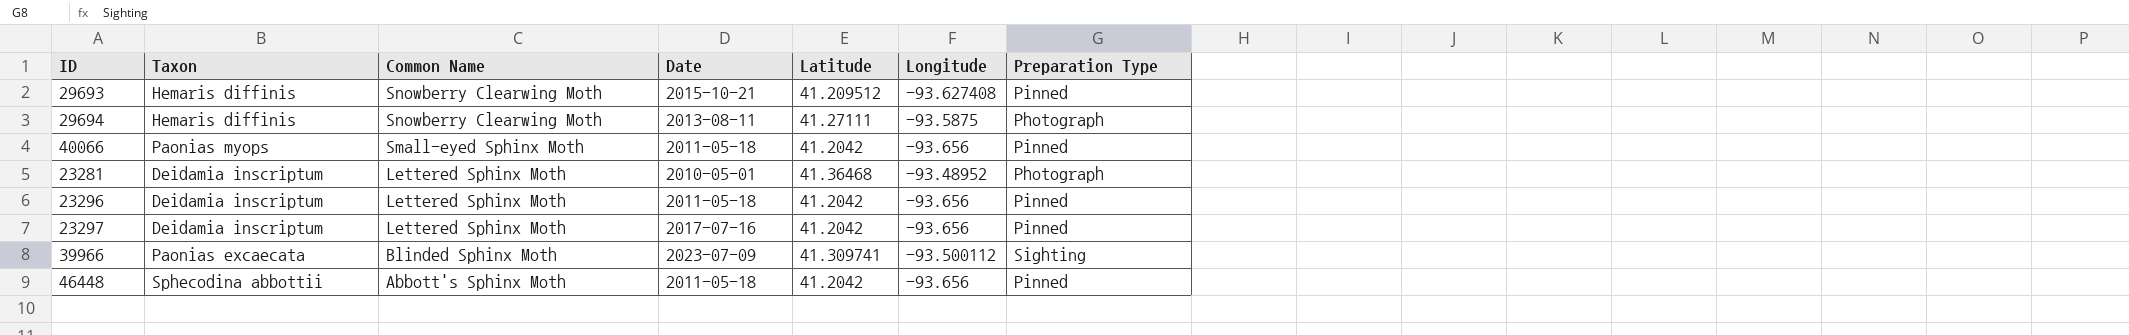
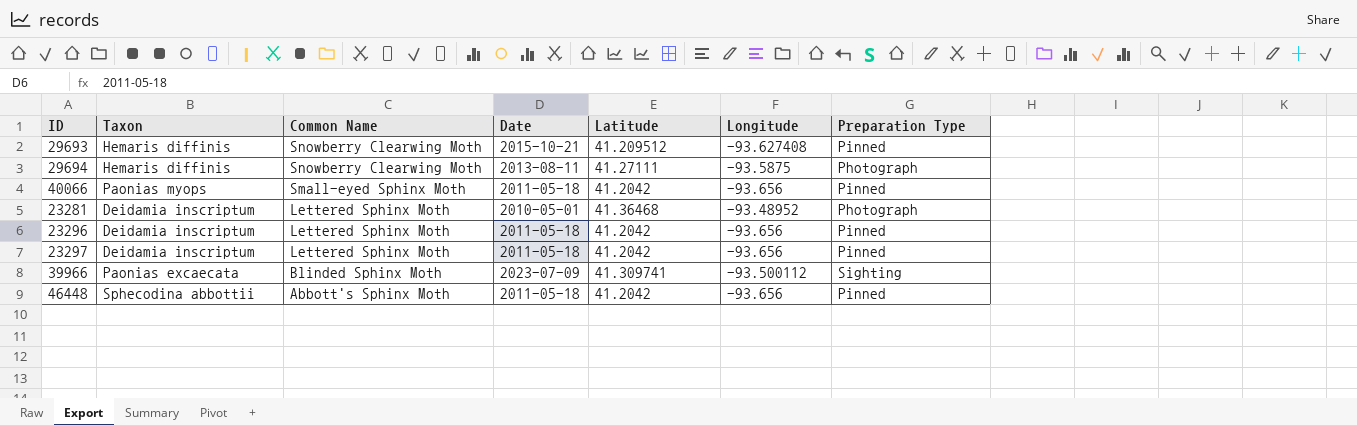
23297 | Date: 2017-07-16 -> 2011-05-18

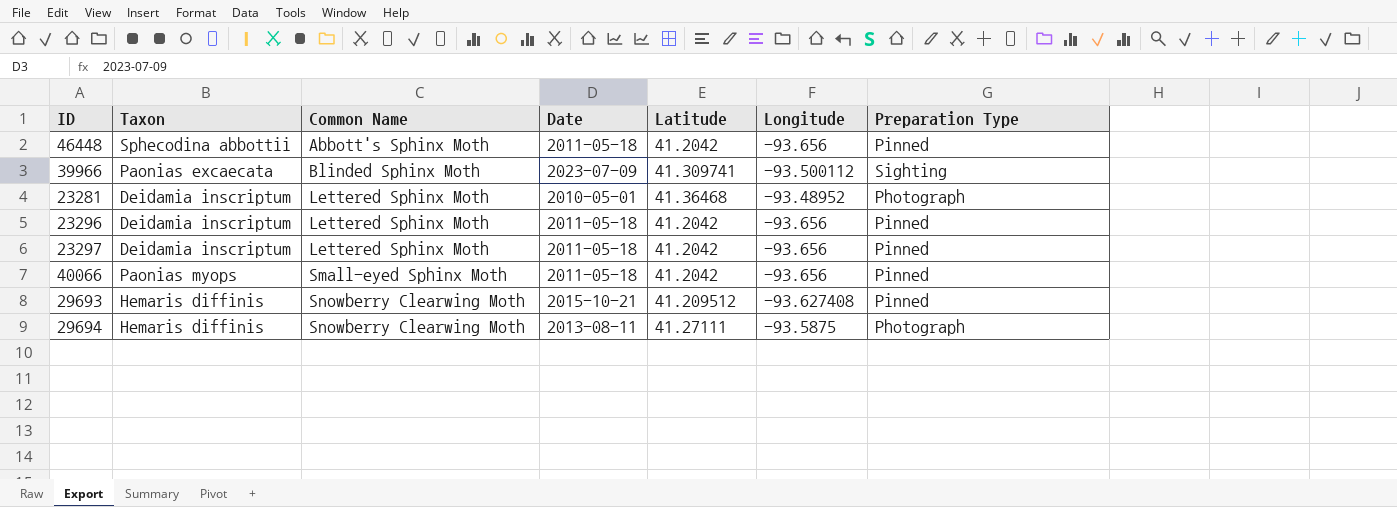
row order: Common Name descending -> Common Name ascending

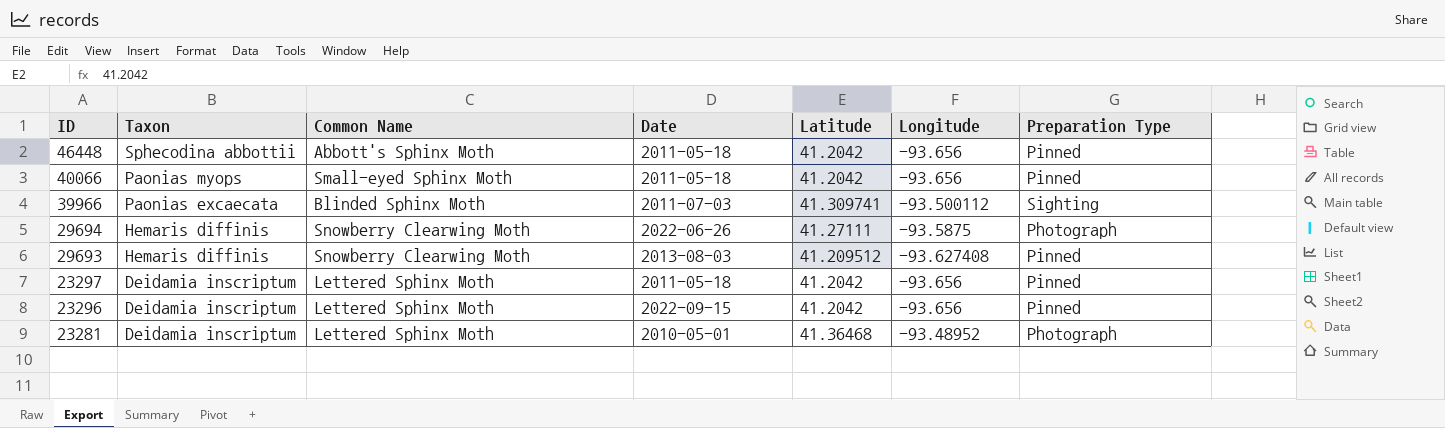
row order: Common Name ascending -> ID descending
39966 | Date: 2023-07-09 -> 2011-07-03
29694 | Date: 2013-08-11 -> 2022-06-26
29693 | Date: 2015-10-21 -> 2013-08-03
23296 | Date: 2011-05-18 -> 2022-09-15

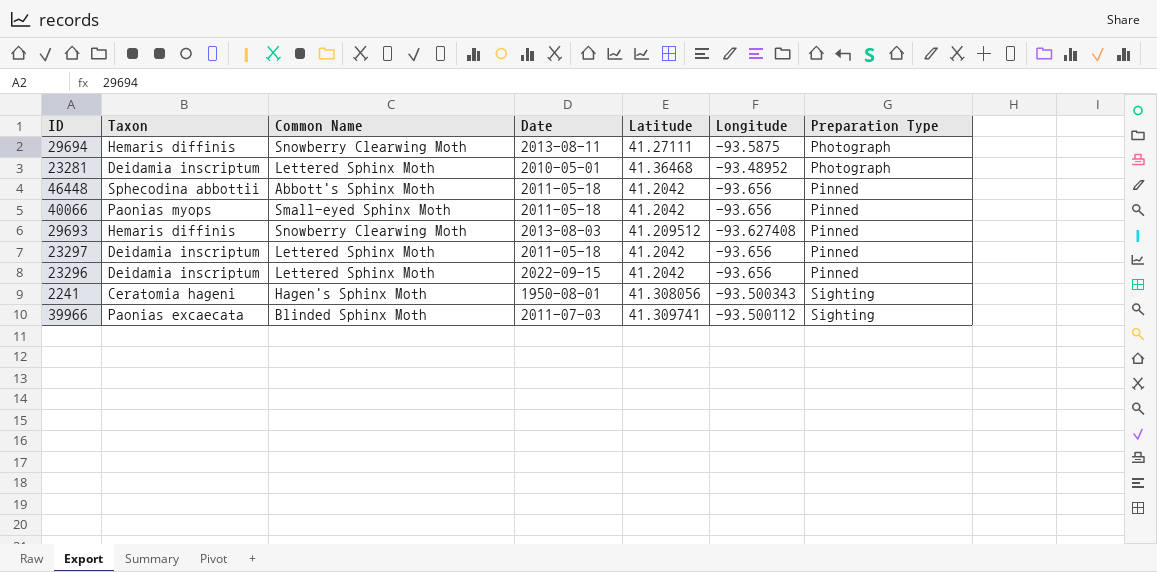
row order: ID descending -> Preparation Type ascending
29694 | Date: 2022-06-26 -> 2013-08-11
row 2241: none -> Ceratomia hageni | Hagen's Sphinx Moth | 1950-08-01 | 41.308056 | -93.500343 | Sighting

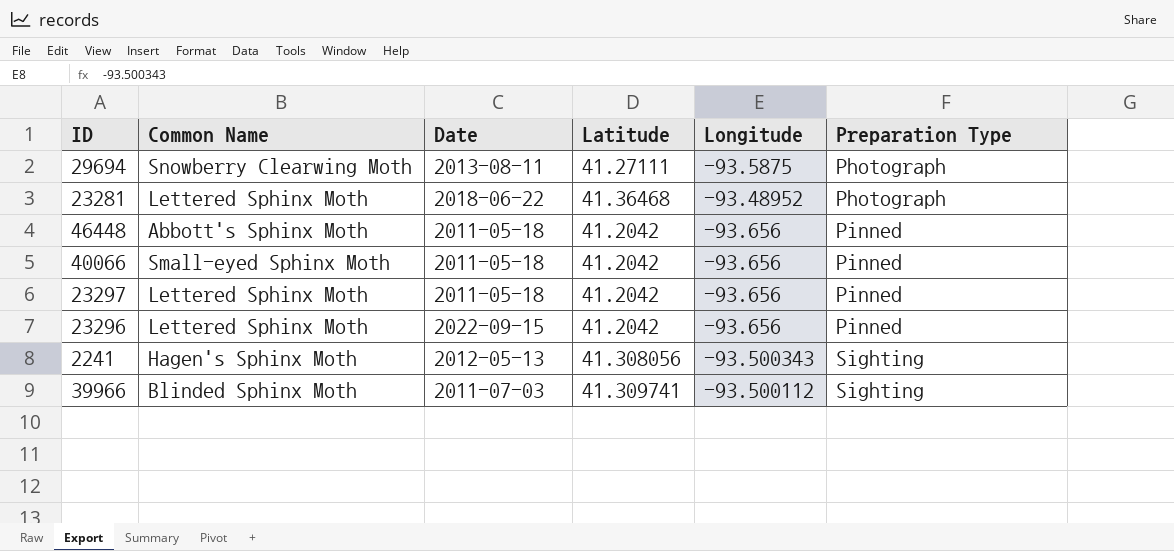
column Taxon | position: 2 -> none
row 29693: Hemaris diffinis | Snowberry Clearwing Moth | 2013-08-03 | 41.209512 | -93.627408 | Pinned -> none
23281 | Date: 2010-05-01 -> 2018-06-22
2241 | Date: 1950-08-01 -> 2012-05-13

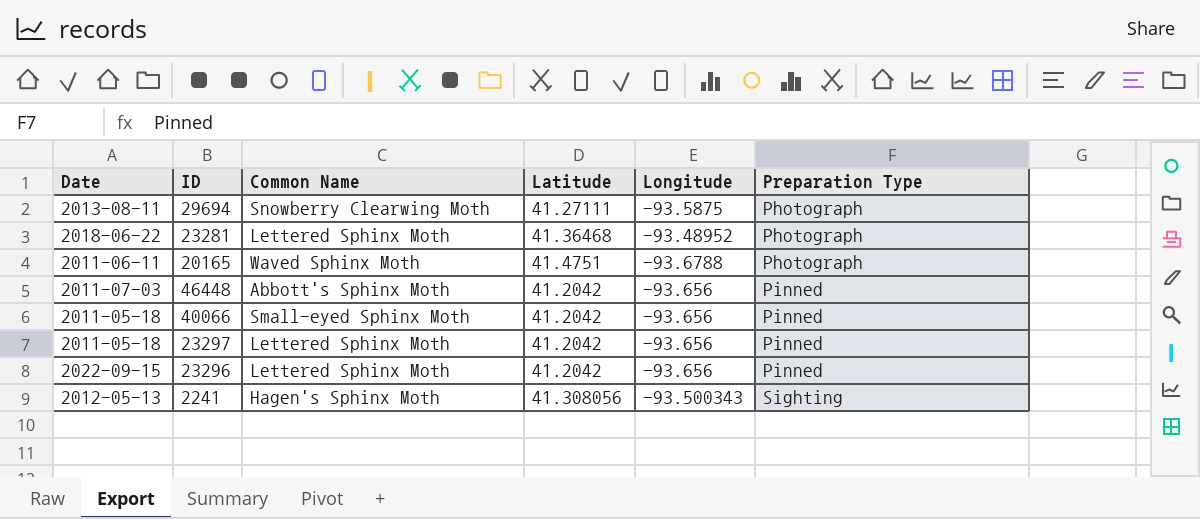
column Date | position: 3 -> 1
row 39966: Blinded Sphinx Moth | 2011-07-03 | 41.309741 | -93.500112 | Sighting -> none
row 20165: none -> 2011-06-11 | Waved Sphinx Moth | 41.4751 | -93.6788 | Photograph
46448 | Date: 2011-05-18 -> 2011-07-03

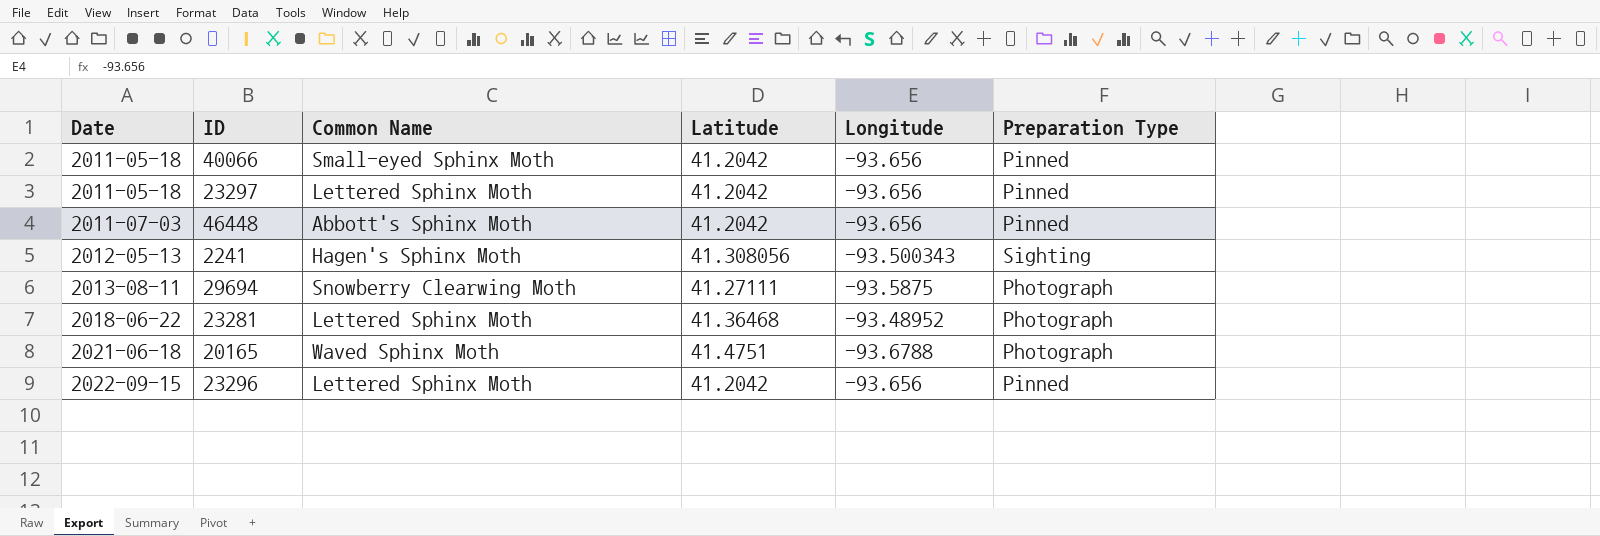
row order: Preparation Type ascending -> Date ascending
20165 | Date: 2011-06-11 -> 2021-06-18

